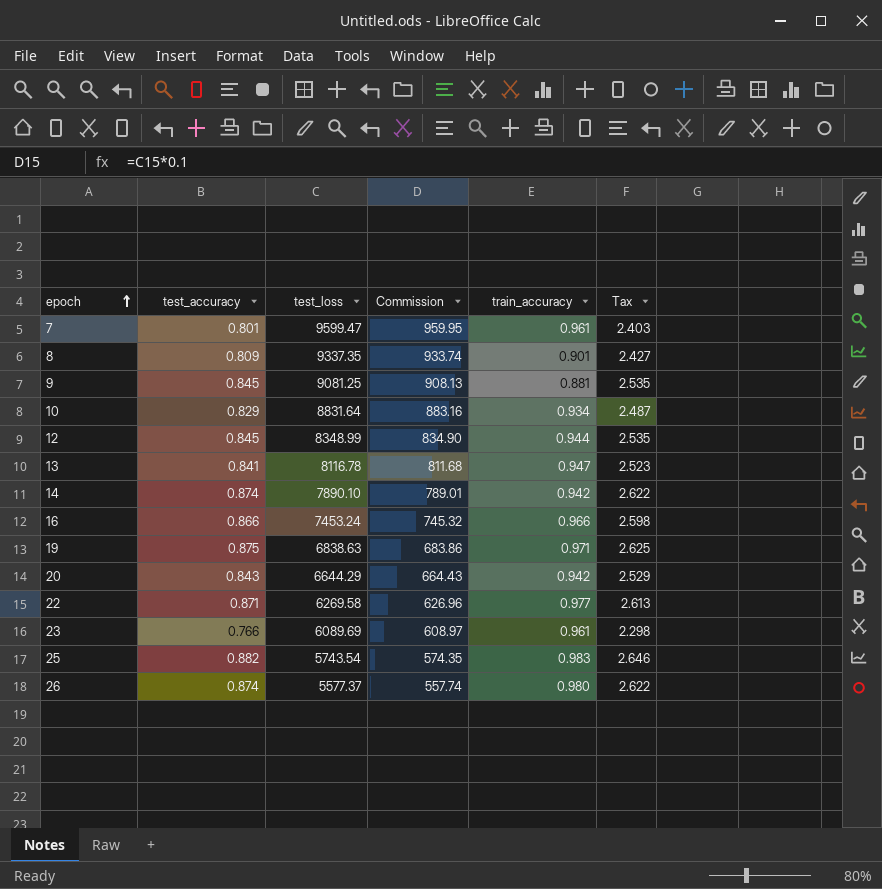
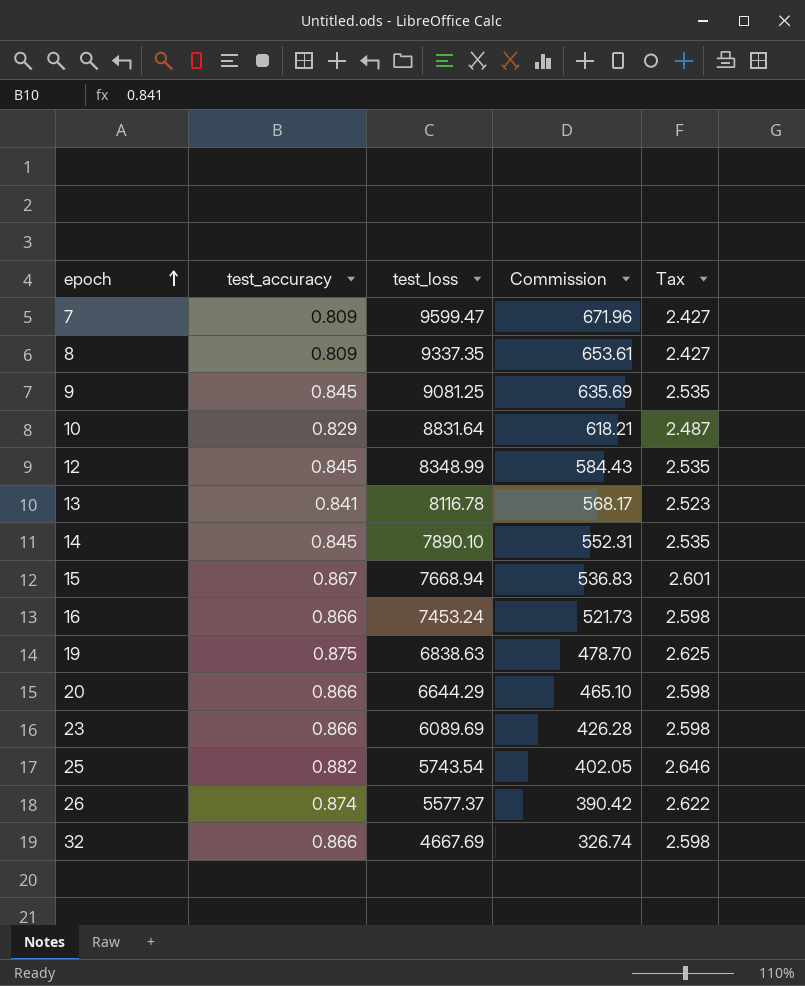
column train_accuracy | position: 5 -> none
column Commission | formula: [test_loss] * 0.1 -> [test_loss] * 0.07
row 22: 0.871 | 6269.58 | 626.96 | 0.977 | 2.613 -> none
7 | test_accuracy: 0.801 -> 0.809
7 | Tax: 2.403 -> 2.427
14 | test_accuracy: 0.874 -> 0.845
14 | Tax: 2.622 -> 2.535
row 15: none -> 0.867 | 7668.94 | 536.83 | 2.601
20 | test_accuracy: 0.843 -> 0.866
20 | Tax: 2.529 -> 2.598
23 | test_accuracy: 0.766 -> 0.866
23 | Tax: 2.298 -> 2.598
row 32: none -> 0.866 | 4667.69 | 326.74 | 2.598

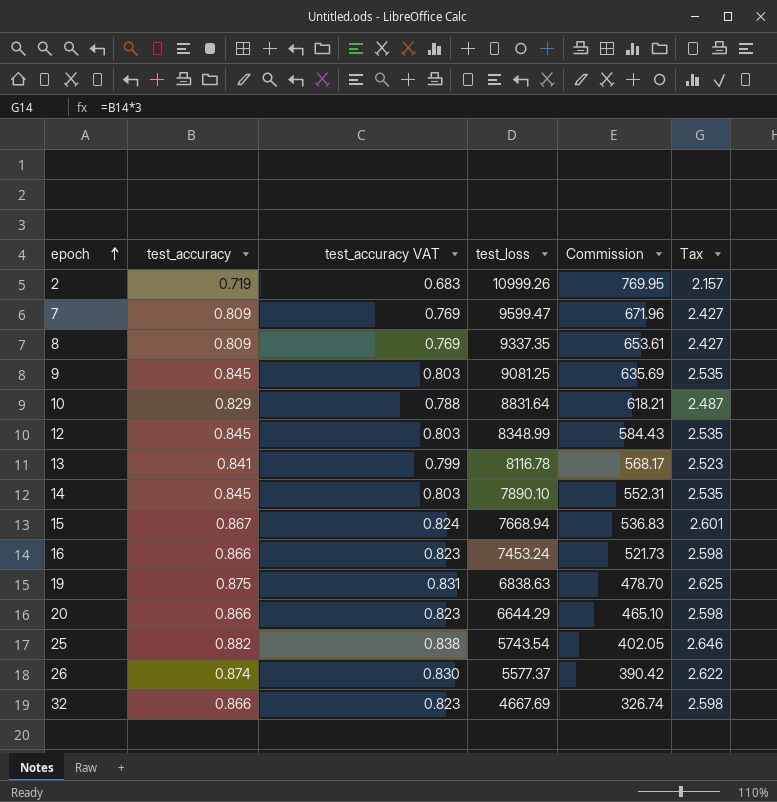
column test_accuracy VAT | formula: none -> [test_accuracy] * 0.95
row 23: 0.866 | 6089.69 | 426.28 | 2.598 -> none
row 2: none -> 0.719 | 0.683 | 10999.26 | 769.95 | 2.157

